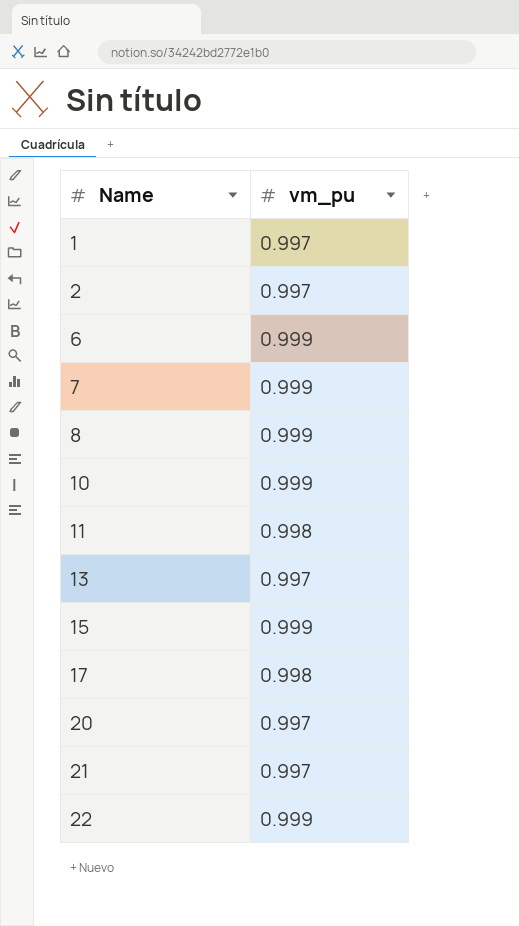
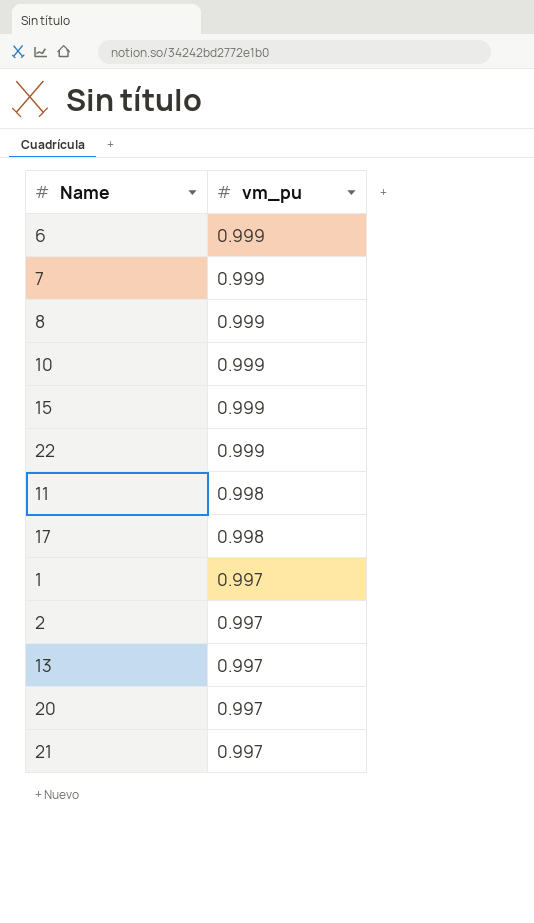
row order: Name ascending -> vm_pu descending

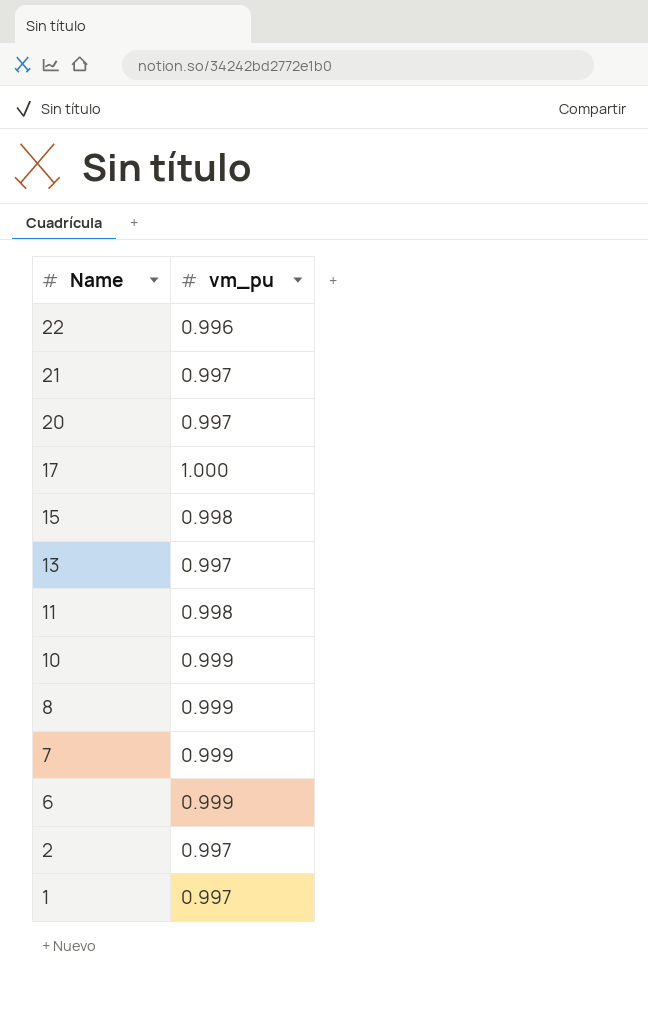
row order: vm_pu descending -> Name descending
22 | vm_pu: 0.999 -> 0.996
17 | vm_pu: 0.998 -> 1.000
15 | vm_pu: 0.999 -> 0.998

